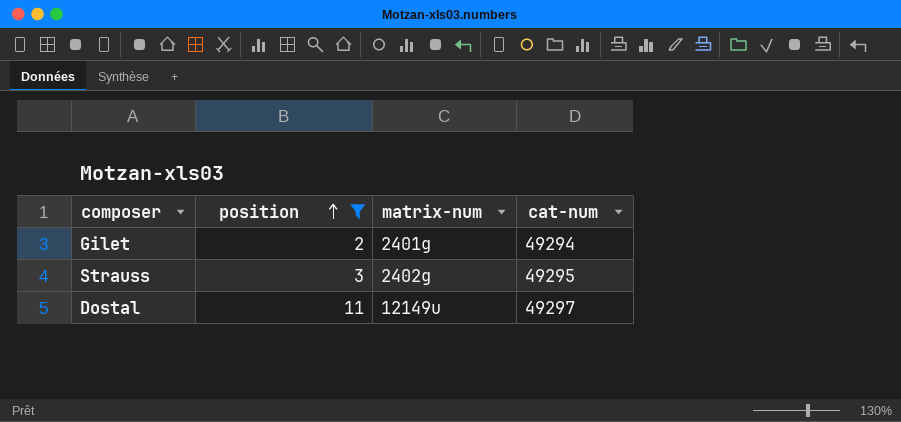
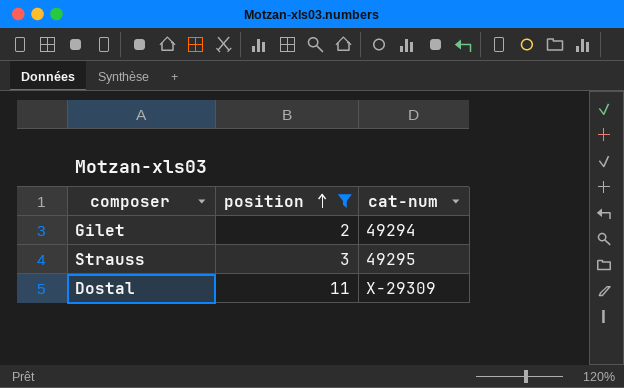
column matrix-num | position: 3 -> none
Dostal | cat-num: 49297 -> X-29309

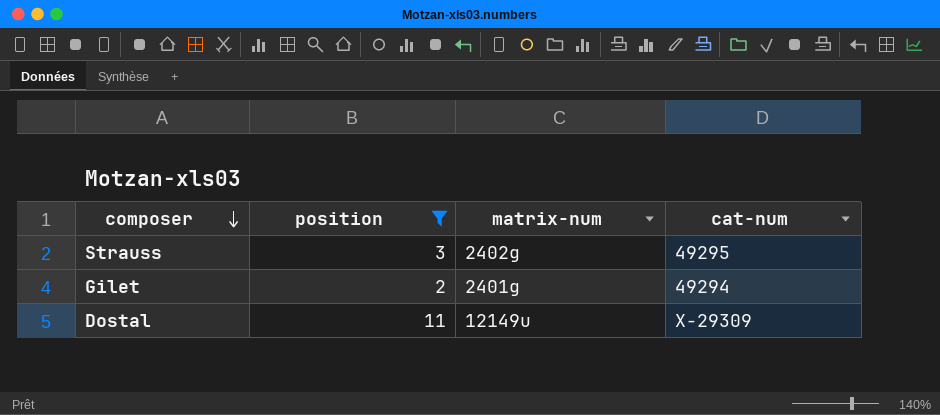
row order: position ascending -> composer descending
column matrix-num | position: none -> 3

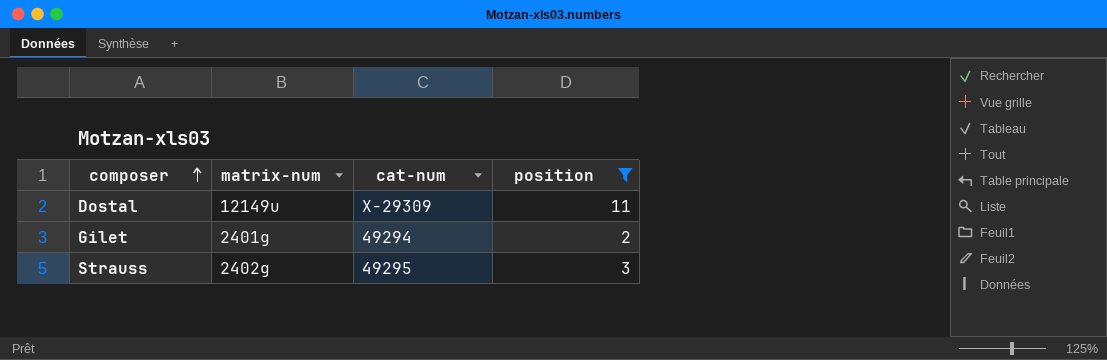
row order: composer descending -> composer ascending
column position | position: 2 -> 4

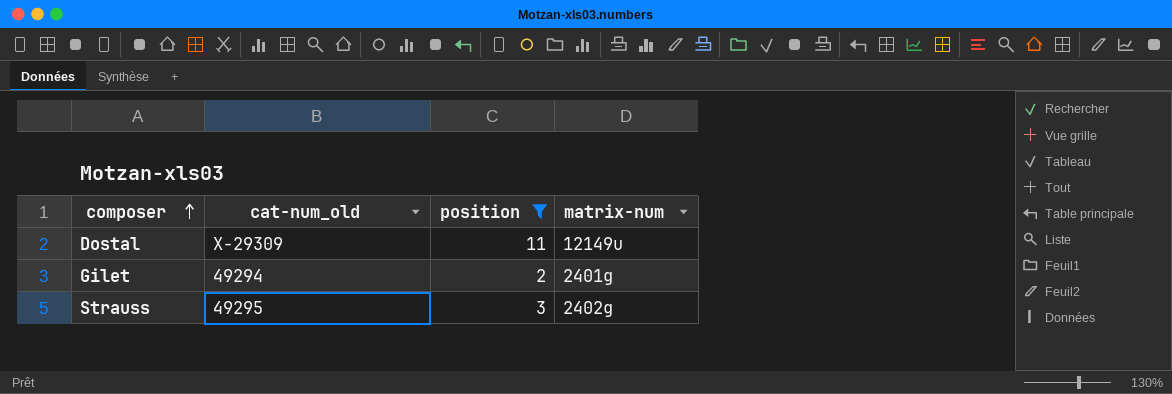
column name: cat-num -> cat-num_old
column matrix-num | position: 2 -> 4

